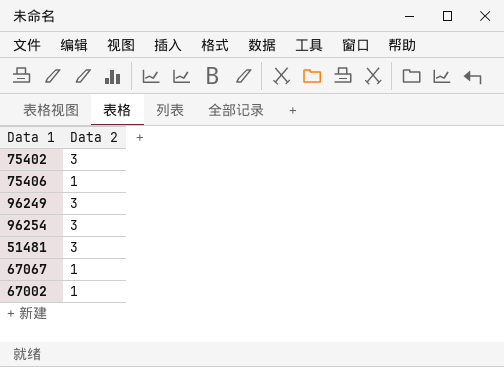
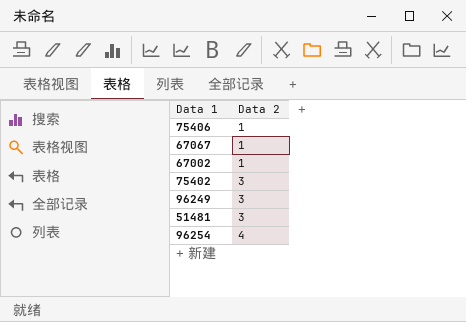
row order: none -> Data 2 ascending
96254 | Data 2: 3 -> 4

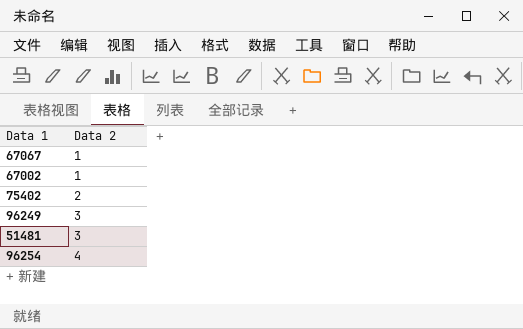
row 75406: 1 -> none
75402 | Data 2: 3 -> 2

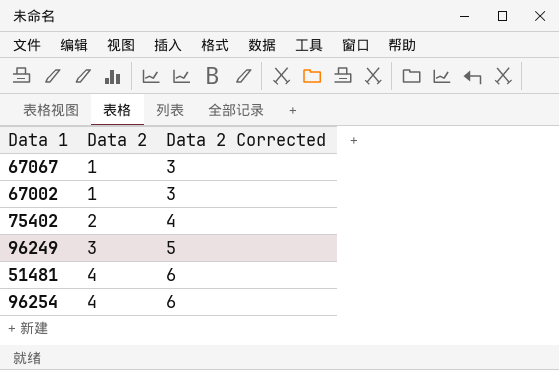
column Data 2 Corrected | formula: none -> [Data 2] + 2
51481 | Data 2: 3 -> 4

